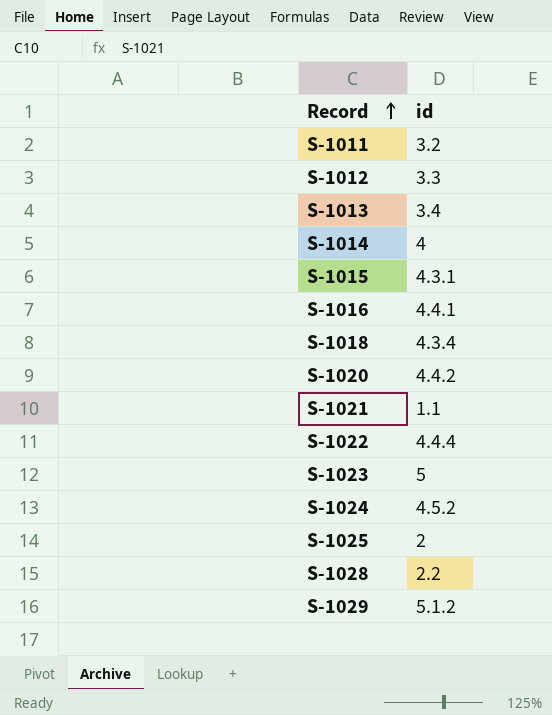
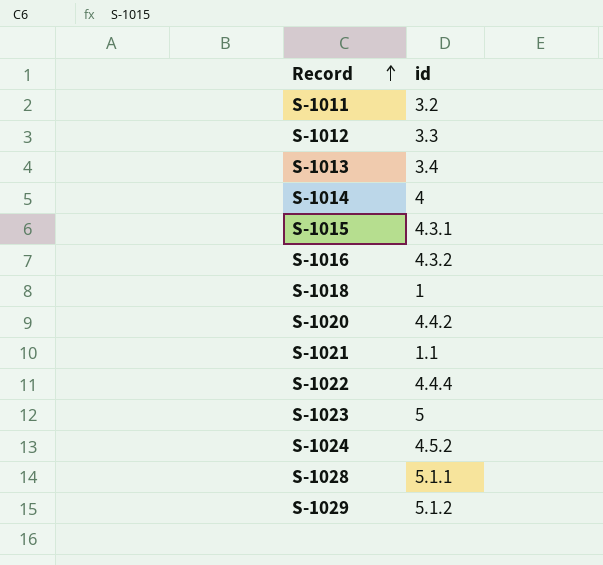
row S-1025: 2 -> none
S-1016 | id: 4.4.1 -> 4.3.2
S-1018 | id: 4.3.4 -> 1
S-1028 | id: 2.2 -> 5.1.1

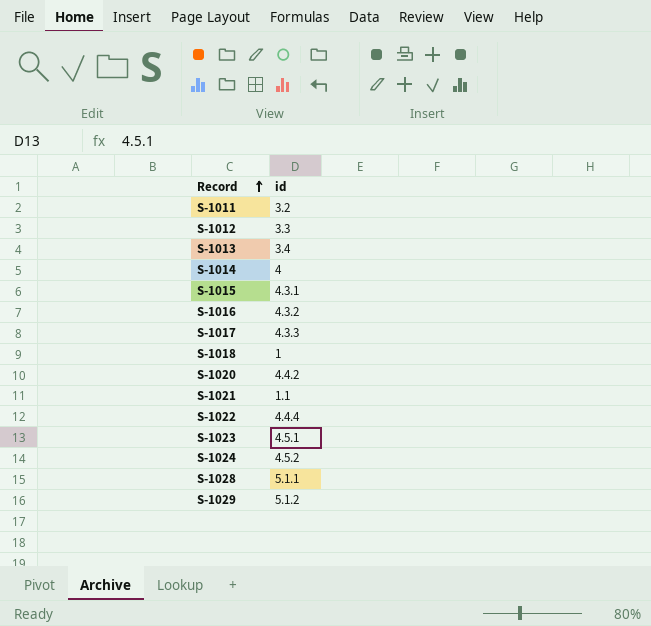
row S-1017: none -> 4.3.3
S-1023 | id: 5 -> 4.5.1

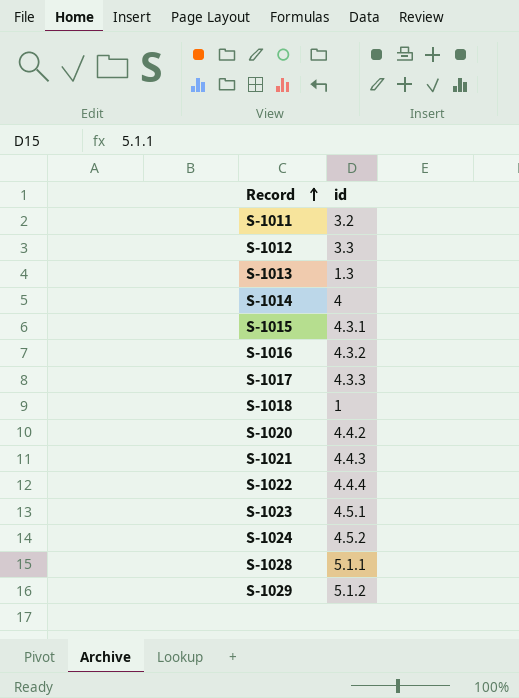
S-1013 | id: 3.4 -> 1.3
S-1021 | id: 1.1 -> 4.4.3

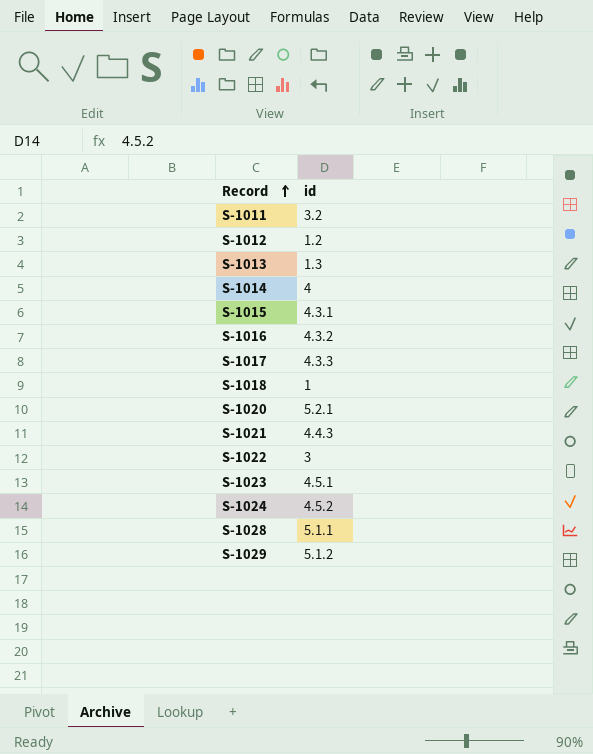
S-1012 | id: 3.3 -> 1.2
S-1020 | id: 4.4.2 -> 5.2.1
S-1022 | id: 4.4.4 -> 3

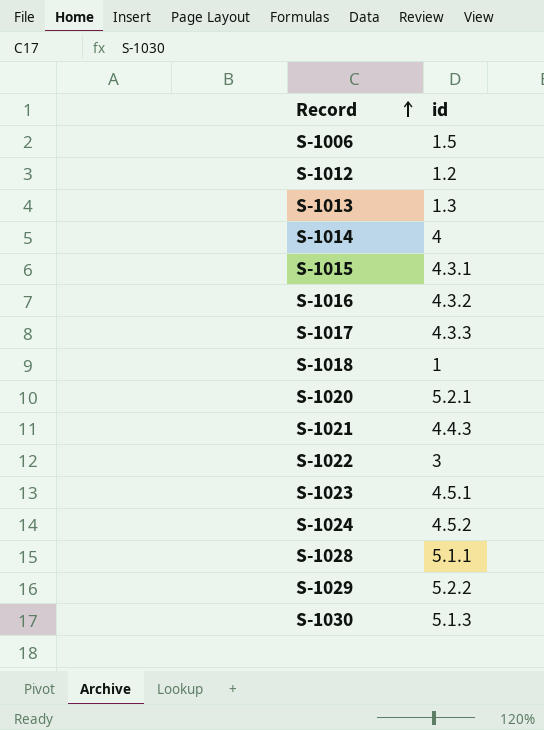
row S-1011: 3.2 -> none
row S-1006: none -> 1.5
S-1029 | id: 5.1.2 -> 5.2.2
row S-1030: none -> 5.1.3

